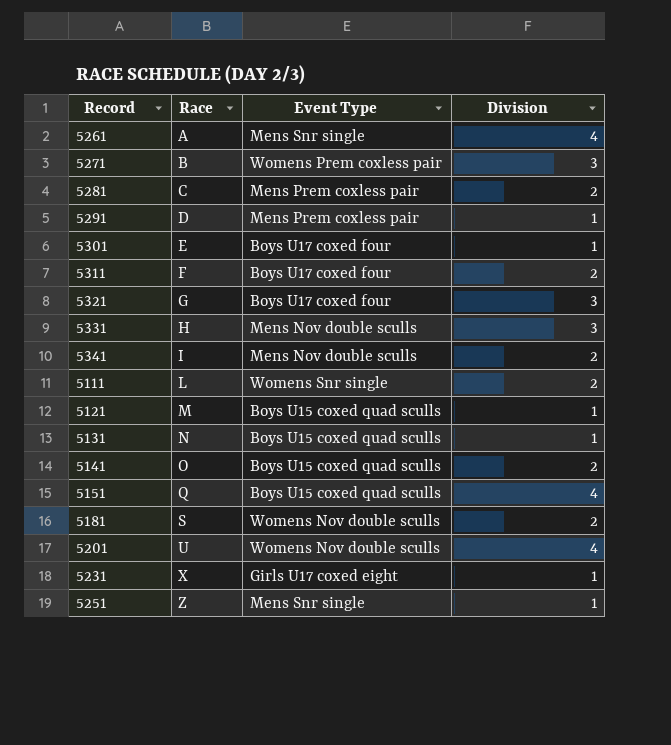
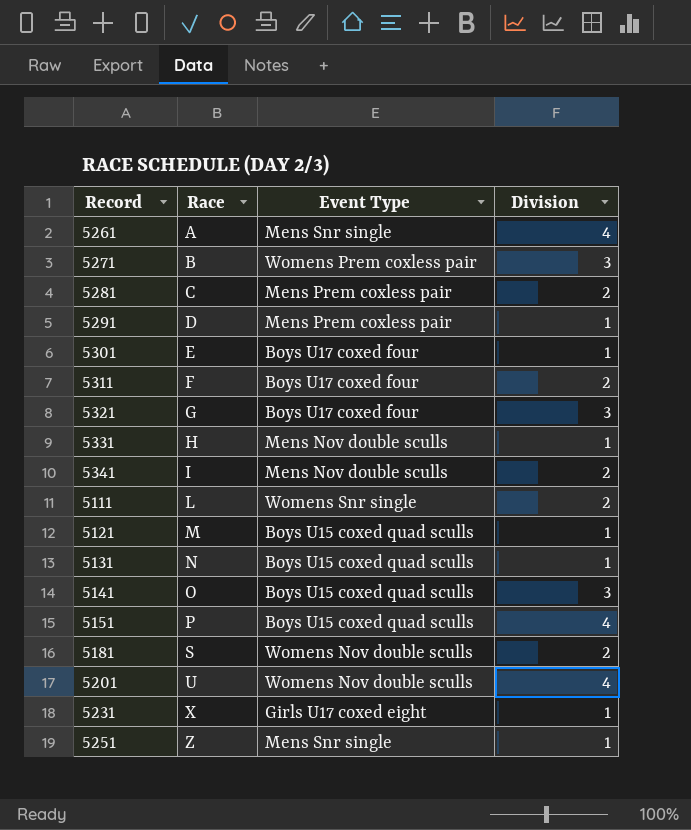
5331 | Division: 3 -> 1
5141 | Division: 2 -> 3
5151 | Race: Q -> P

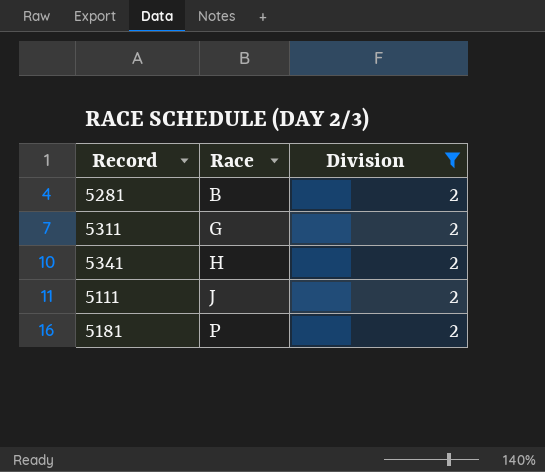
filter: none -> Division = 2
column Event Type | position: 3 -> none
5281 | Race: C -> B
5311 | Race: F -> G
5341 | Race: I -> H
5111 | Race: L -> J
5181 | Race: S -> P

